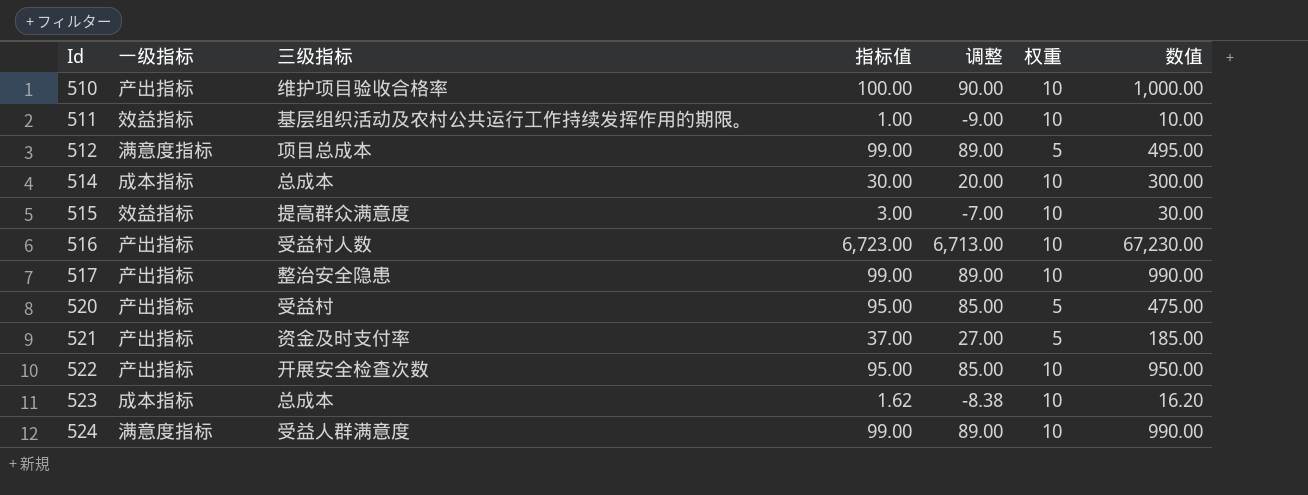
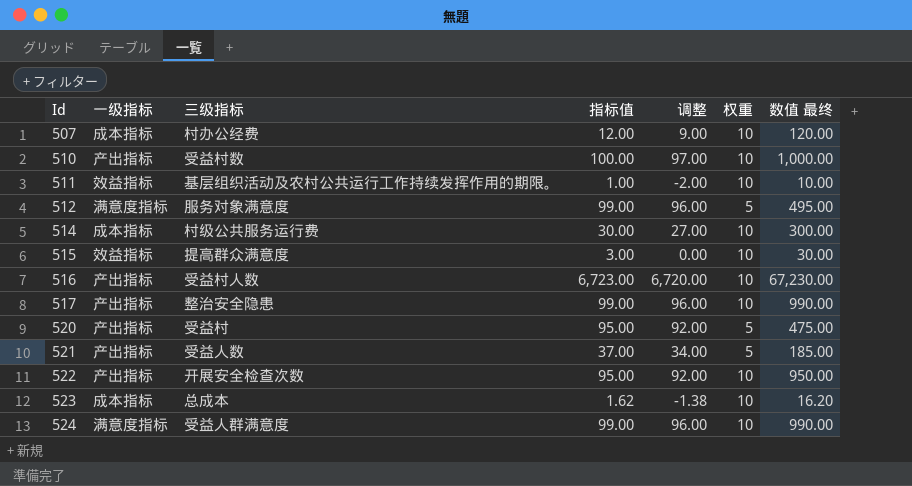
column 调整 | formula: [指标值] - 10 -> [指标值] - 3
column name: 数值 -> 数值 最终
row 507: none -> 成本指标 | 村办公经费 | 12.00 | 9.00 | 10 | 120.00
510 | 三级指标: 维护项目验收合格率 -> 受益村数
512 | 三级指标: 项目总成本 -> 服务对象满意度
514 | 三级指标: 总成本 -> 村级公共服务运行费
521 | 三级指标: 资金及时支付率 -> 受益人数

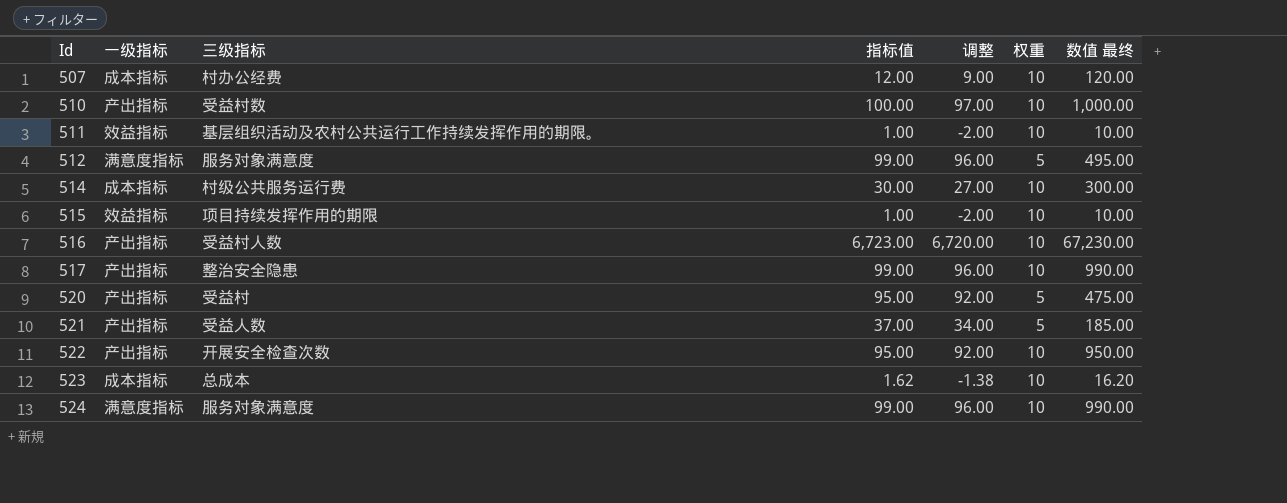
515 | 三级指标: 提高群众满意度 -> 项目持续发挥作用的期限
515 | 指标值: 3.00 -> 1.00
515 | 调整: 0.00 -> -2.00
515 | 数值 最终: 30.00 -> 10.00
524 | 三级指标: 受益人群满意度 -> 服务对象满意度

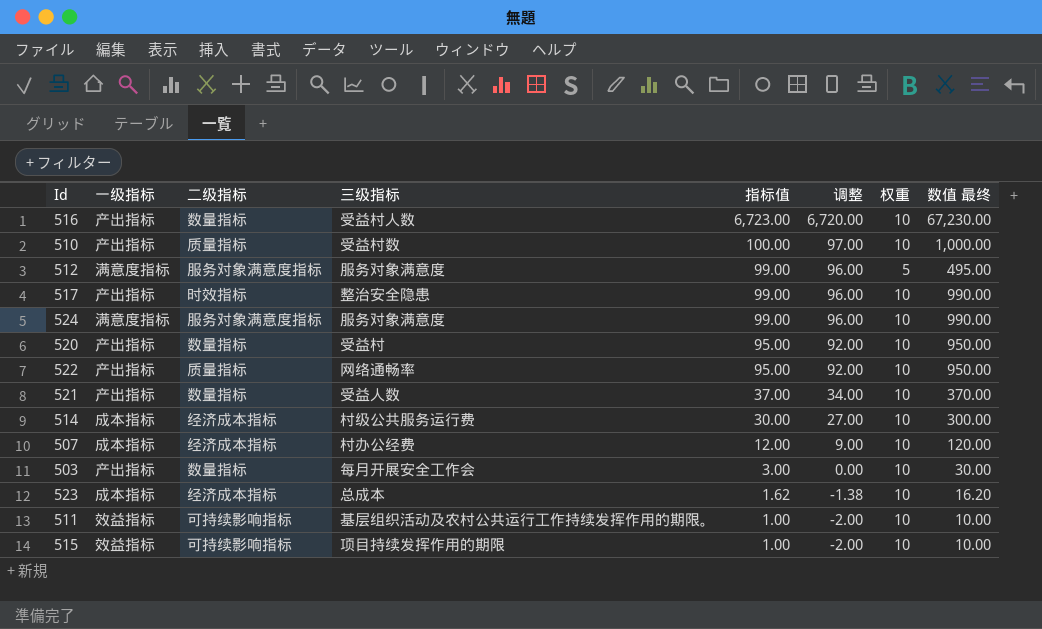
row order: Id ascending -> 指标值 descending
column 二级指标 | position: none -> 3
520 | 权重: 5 -> 10
520 | 数值 最终: 475.00 -> 950.00
522 | 三级指标: 开展安全检查次数 -> 网络通畅率
521 | 权重: 5 -> 10
521 | 数值 最终: 185.00 -> 370.00
row 503: none -> 产出指标 | 数量指标 | 每月开展安全工作会 | 3.00 | 0.00 | 10 | 30.00

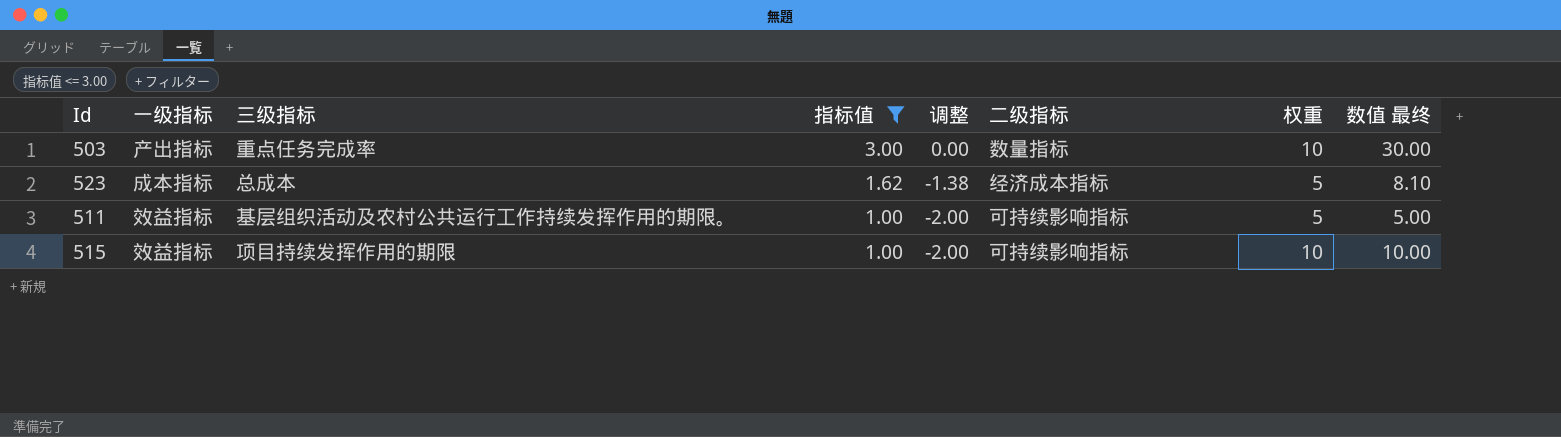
filter: none -> 指标值 <= 3.00
column 二级指标 | position: 3 -> 6
503 | 三级指标: 每月开展安全工作会 -> 重点任务完成率
523 | 权重: 10 -> 5
523 | 数值 最终: 16.20 -> 8.10
511 | 权重: 10 -> 5
511 | 数值 最终: 10.00 -> 5.00

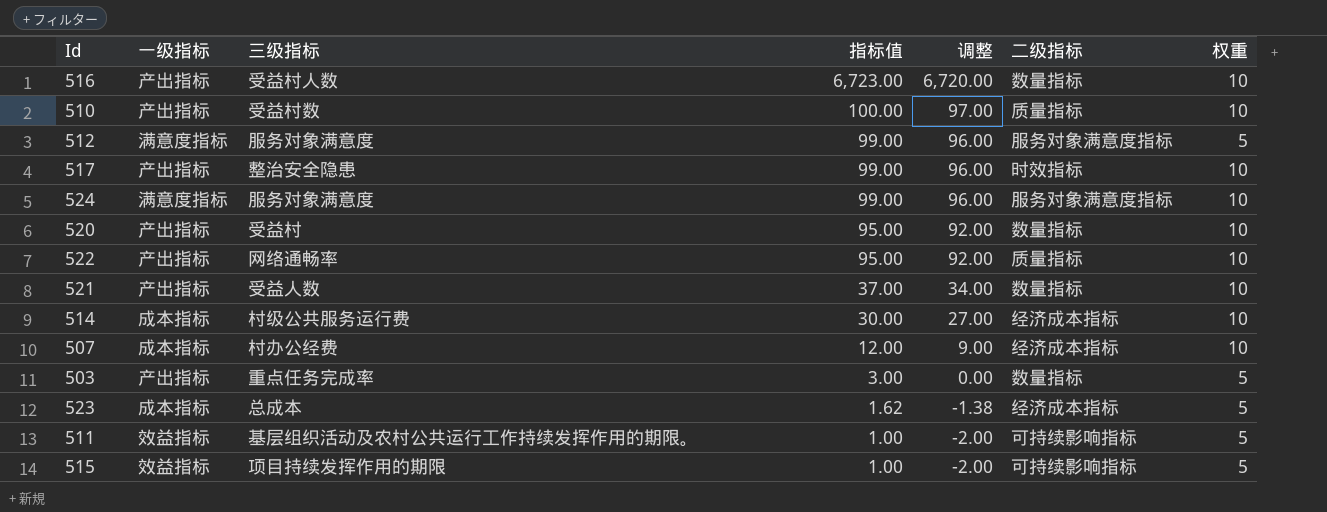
filter: 指标值 <= 3.00 -> none
column 数值 最终 | formula: [指标值] * [权重] -> none
503 | 权重: 10 -> 5
515 | 权重: 10 -> 5

